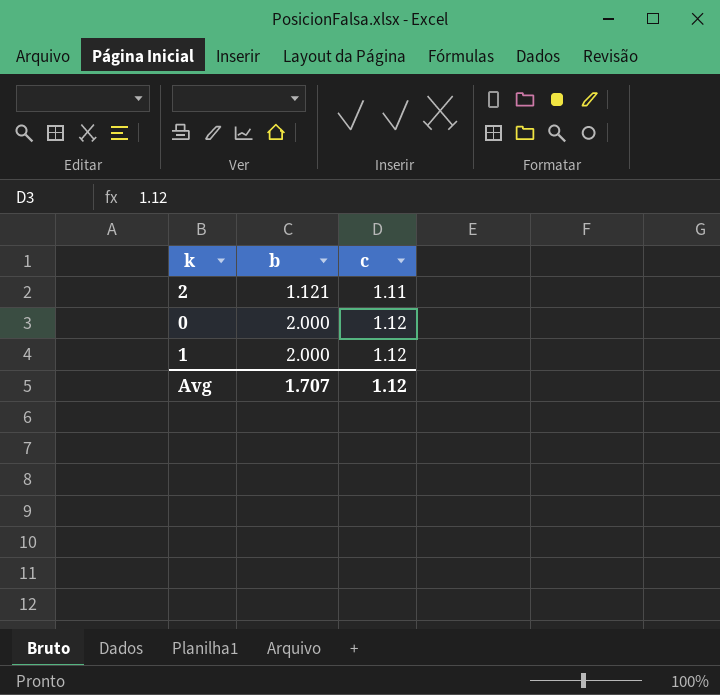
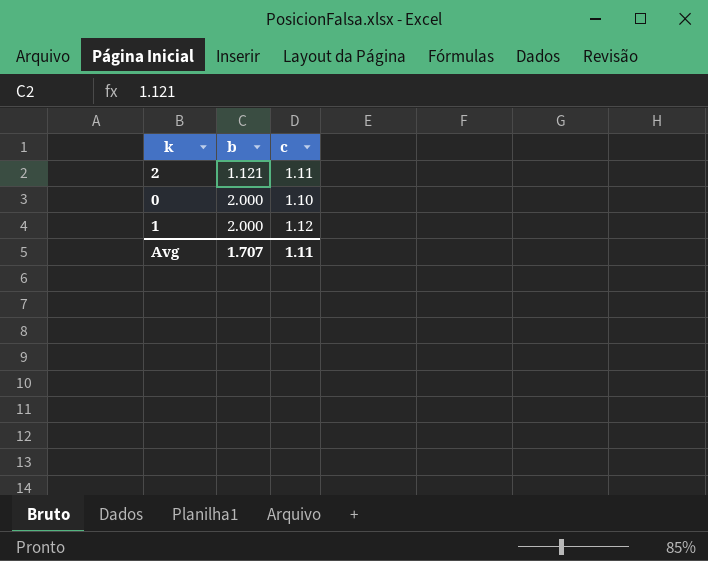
0 | c: 1.12 -> 1.10
Avg | c: 1.12 -> 1.11

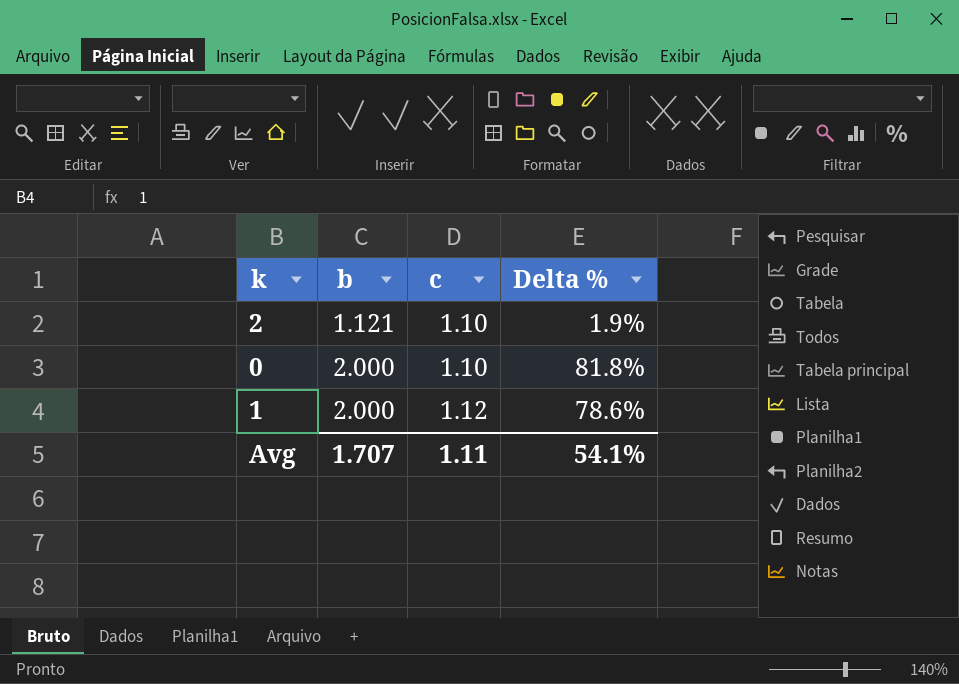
column Delta % | formula: none -> ([b] - [c]) / [c]
2 | c: 1.11 -> 1.10

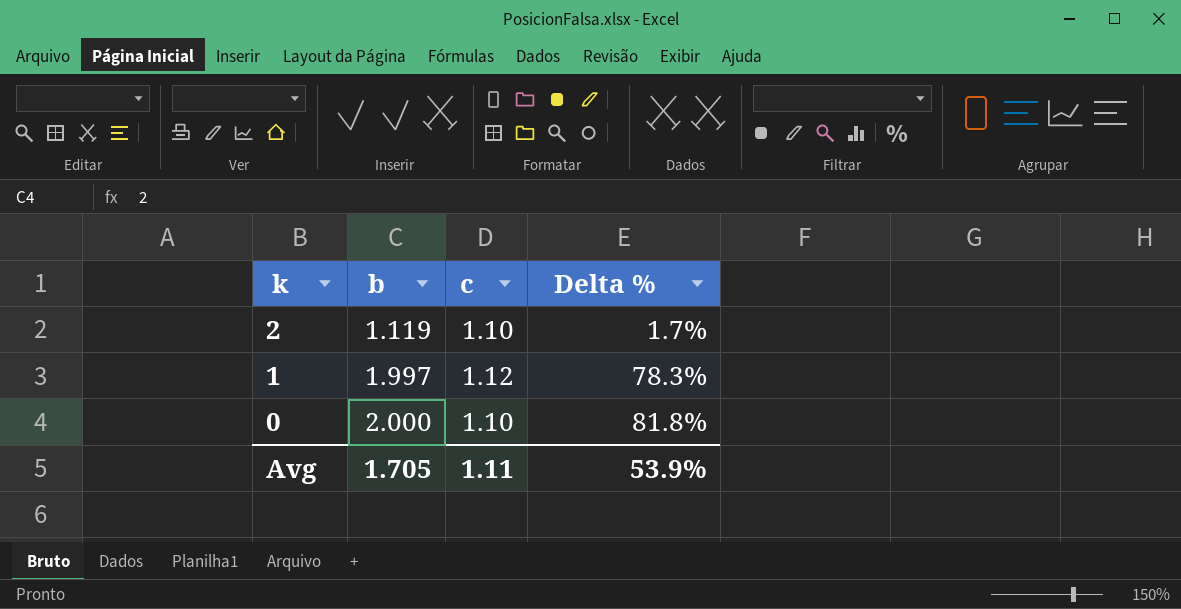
row order: b ascending -> k descending
2 | b: 1.121 -> 1.119
2 | Delta %: 1.9% -> 1.7%
1 | b: 2.000 -> 1.997
1 | Delta %: 78.6% -> 78.3%
Avg | b: 1.707 -> 1.705
Avg | Delta %: 54.1% -> 53.9%

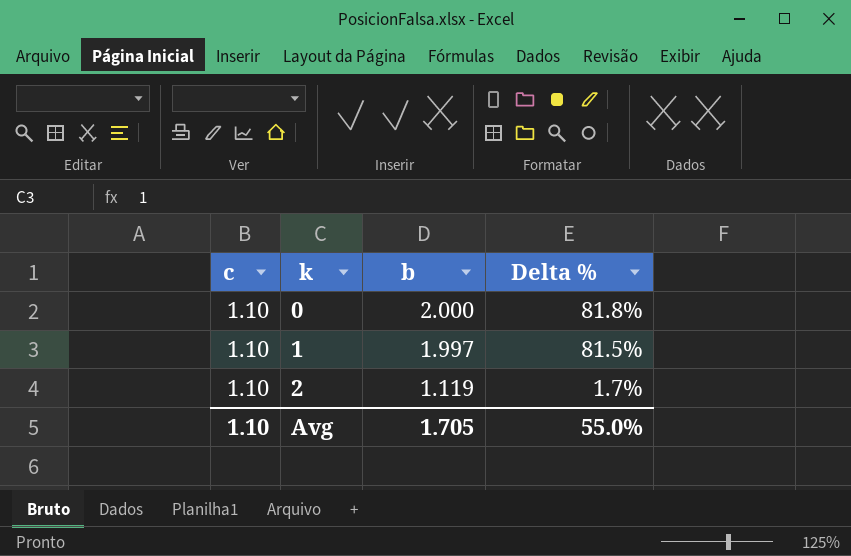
row order: k descending -> k ascending
column c | position: 3 -> 1
1 | c: 1.12 -> 1.10
1 | Delta %: 78.3% -> 81.5%
Avg | c: 1.11 -> 1.10
Avg | Delta %: 53.9% -> 55.0%

